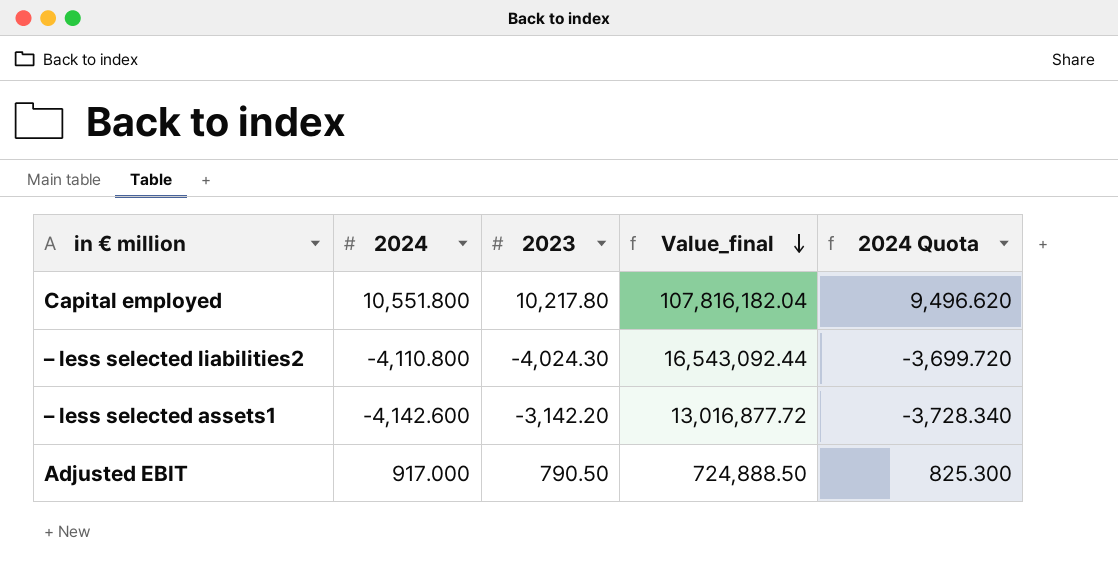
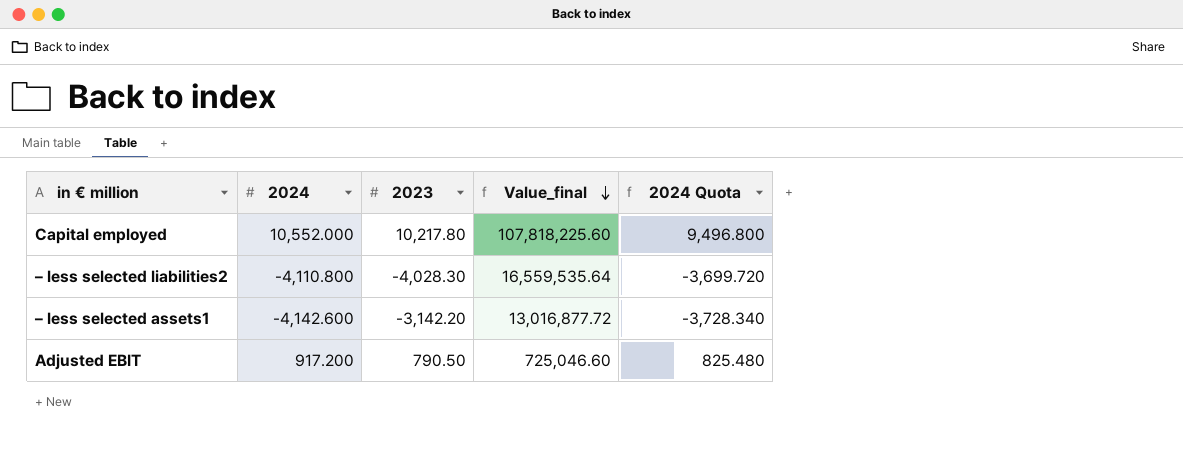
Capital employed | 2024: 10,551.800 -> 10,552.000
Capital employed | Value_final: 107,816,182.04 -> 107,818,225.60
Capital employed | 2024 Quota: 9,496.620 -> 9,496.800
– less selected liabilities2 | 2023: -4,024.30 -> -4,028.30
– less selected liabilities2 | Value_final: 16,543,092.44 -> 16,559,535.64
Adjusted EBIT | 2024: 917.000 -> 917.200
Adjusted EBIT | Value_final: 724,888.50 -> 725,046.60
Adjusted EBIT | 2024 Quota: 825.300 -> 825.480

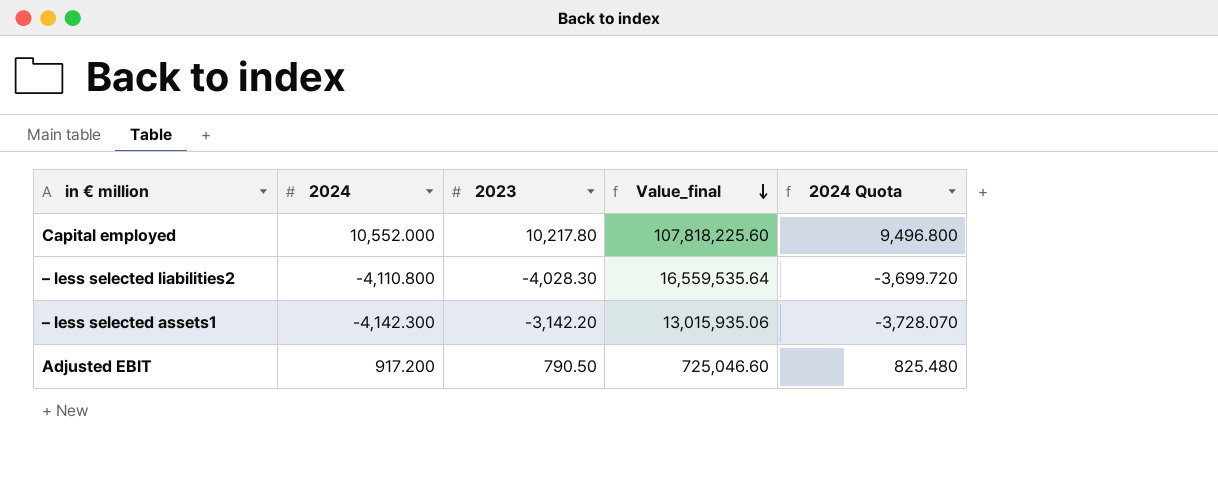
– less selected assets1 | 2024: -4,142.600 -> -4,142.300
– less selected assets1 | Value_final: 13,016,877.72 -> 13,015,935.06
– less selected assets1 | 2024 Quota: -3,728.340 -> -3,728.070

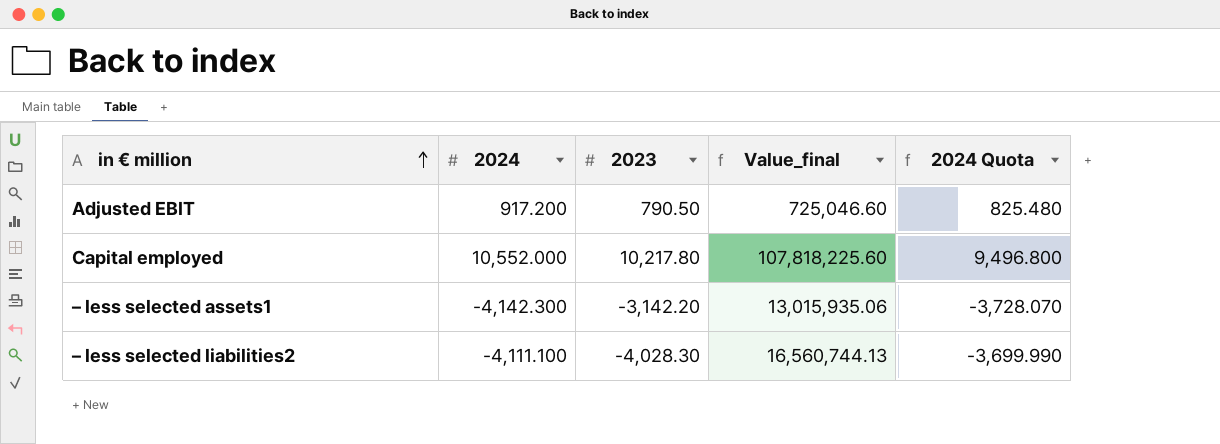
row order: Value_final descending -> in € million ascending
– less selected liabilities2 | 2024: -4,110.800 -> -4,111.100
– less selected liabilities2 | Value_final: 16,559,535.64 -> 16,560,744.13
– less selected liabilities2 | 2024 Quota: -3,699.720 -> -3,699.990

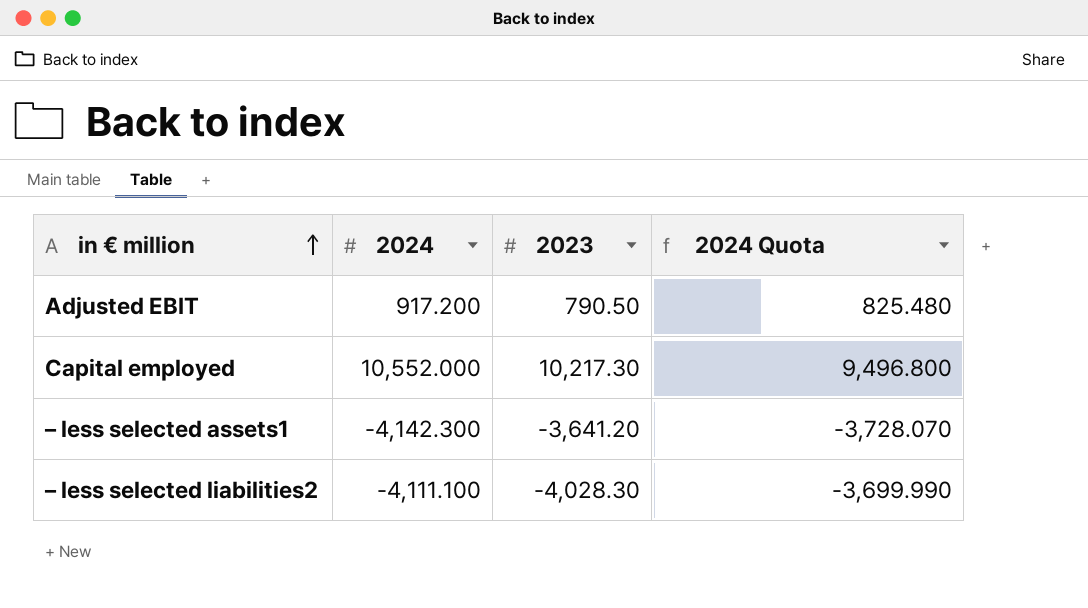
column Value_final | formula: [2024] * [2023] -> none
Capital employed | 2023: 10,217.80 -> 10,217.30
– less selected assets1 | 2023: -3,142.20 -> -3,641.20

